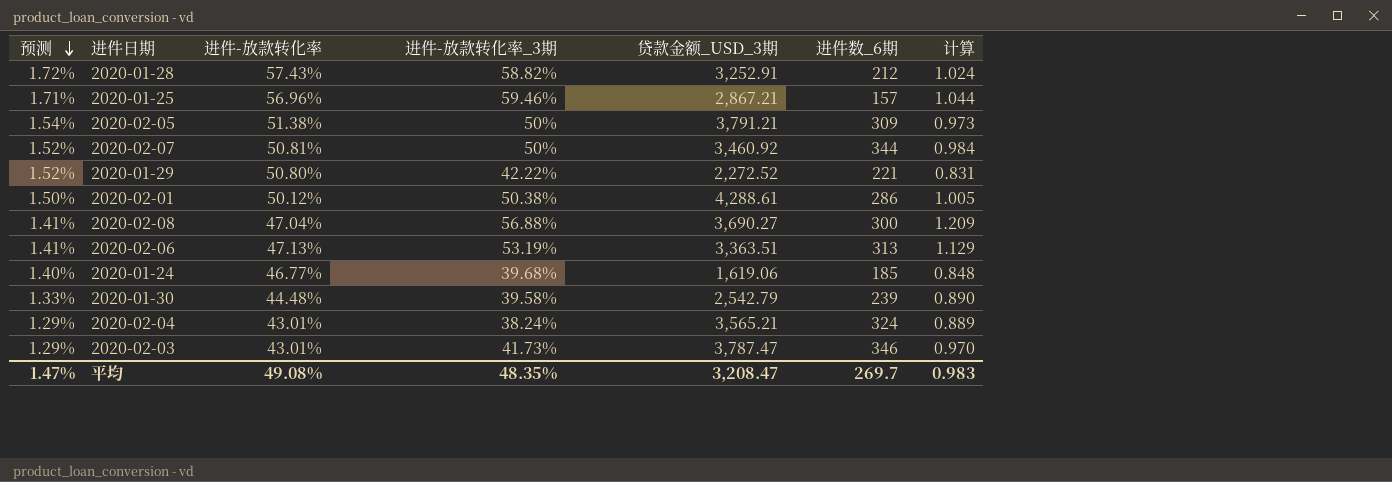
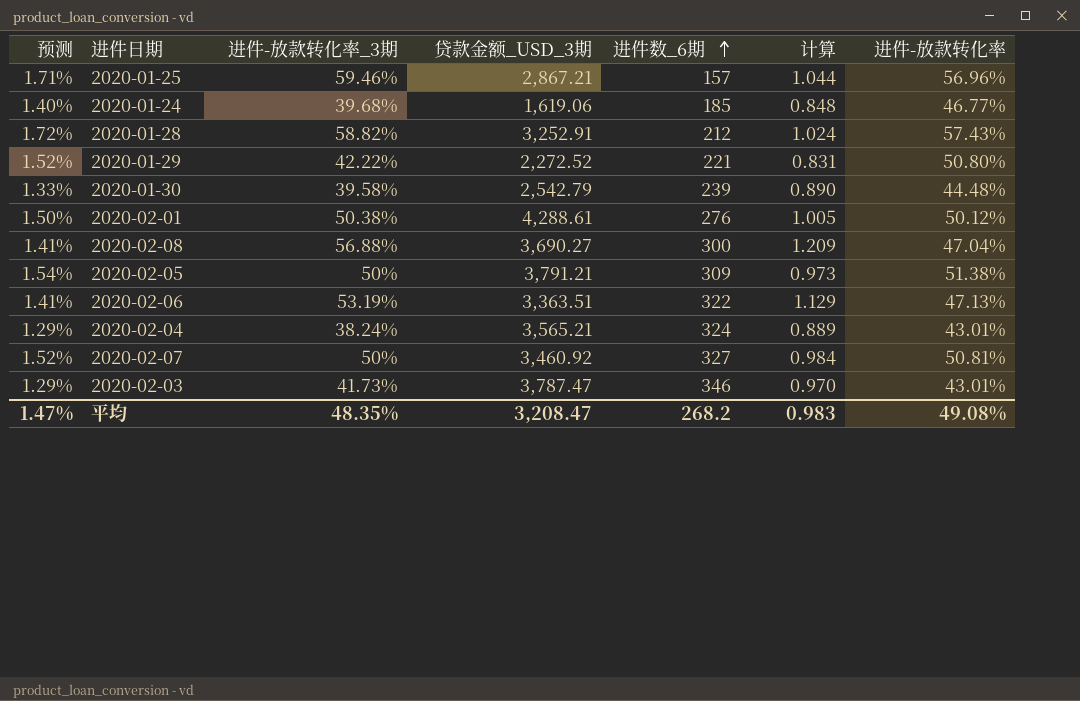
row order: 预测 descending -> 进件数_6期 ascending
column 进件-放款转化率 | position: 3 -> 7
2020-02-01 | 进件数_6期: 286 -> 276
2020-02-06 | 进件数_6期: 313 -> 322
2020-02-07 | 进件数_6期: 344 -> 327
平均 | 进件数_6期: 269.7 -> 268.2

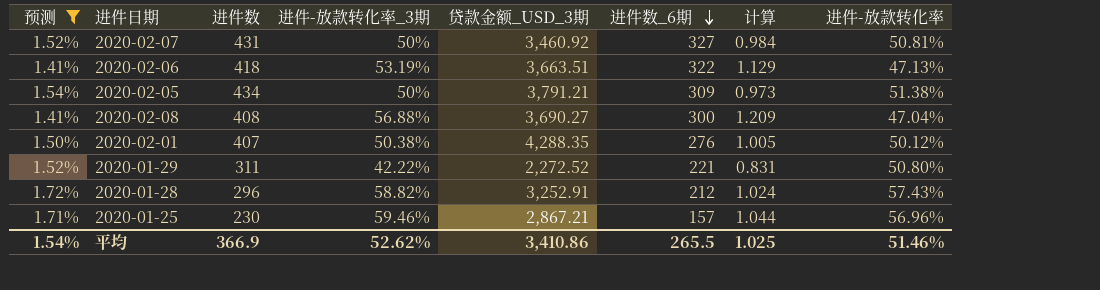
filter: none -> 预测 >= 1.41%
row order: 进件数_6期 ascending -> 进件数_6期 descending
column 进件数 | position: none -> 3
2020-02-06 | 贷款金额_USD_3期: 3,363.51 -> 3,663.51
2020-02-01 | 贷款金额_USD_3期: 4,288.61 -> 4,288.35
平均 | 预测: 1.47% -> 1.54%
平均 | 进件-放款转化率_3期: 48.35% -> 52.62%
平均 | 贷款金额_USD_3期: 3,208.47 -> 3,410.86
平均 | 进件数_6期: 268.2 -> 265.5
平均 | 计算: 0.983 -> 1.025
平均 | 进件-放款转化率: 49.08% -> 51.46%

